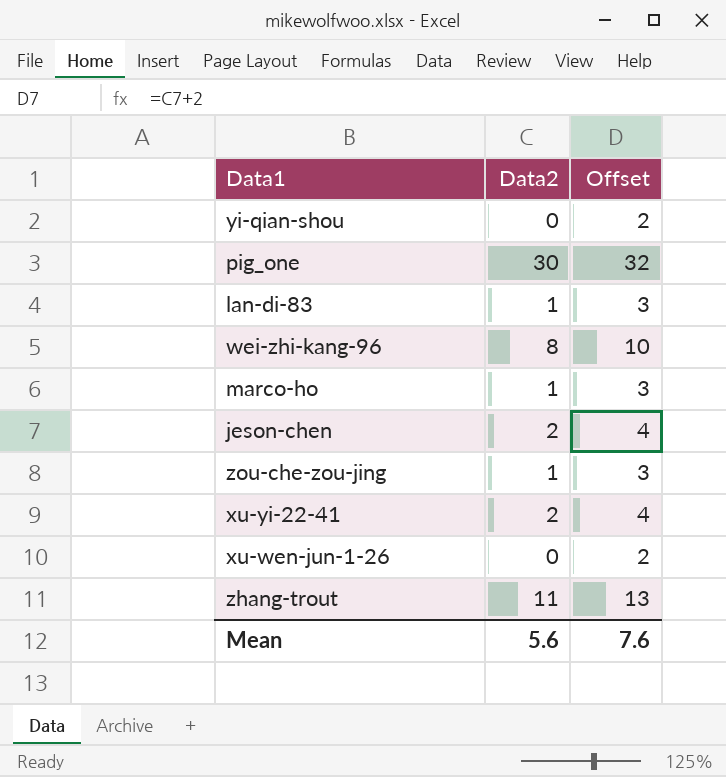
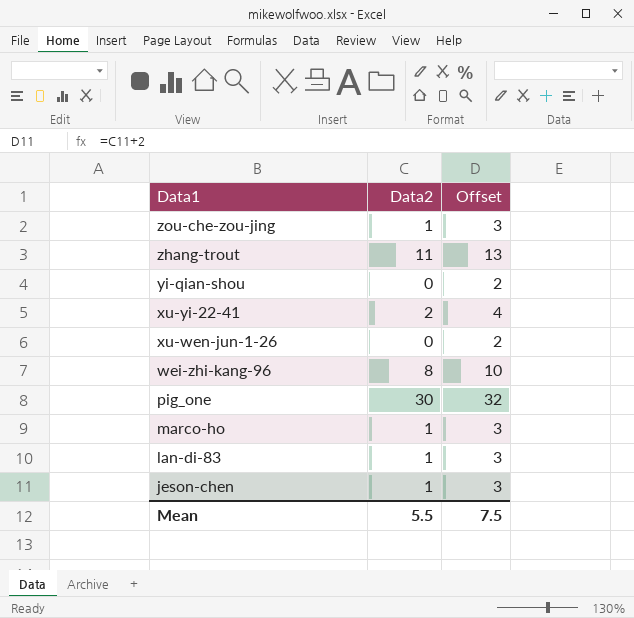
row order: none -> Data1 descending
jeson-chen | Data2: 2 -> 1
jeson-chen | Offset: 4 -> 3
Mean | Data2: 5.6 -> 5.5
Mean | Offset: 7.6 -> 7.5

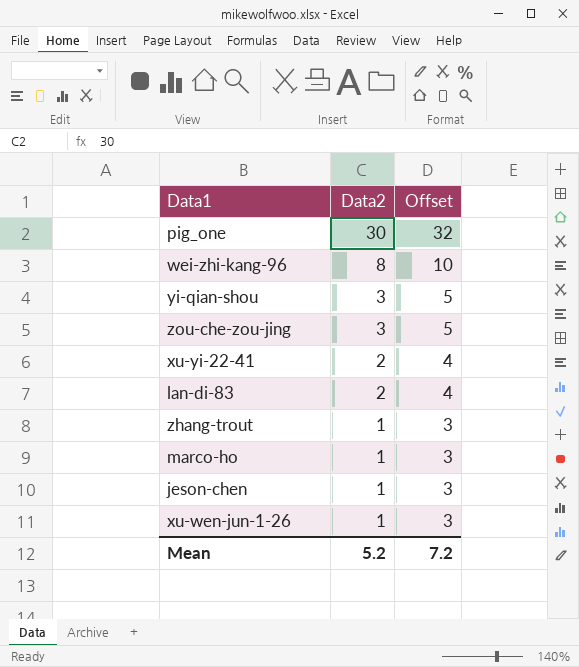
row order: Data1 descending -> Data2 descending
yi-qian-shou | Data2: 0 -> 3
yi-qian-shou | Offset: 2 -> 5
zou-che-zou-jing | Data2: 1 -> 3
zou-che-zou-jing | Offset: 3 -> 5
lan-di-83 | Data2: 1 -> 2
lan-di-83 | Offset: 3 -> 4
zhang-trout | Data2: 11 -> 1
zhang-trout | Offset: 13 -> 3
xu-wen-jun-1-26 | Data2: 0 -> 1
xu-wen-jun-1-26 | Offset: 2 -> 3
Mean | Data2: 5.5 -> 5.2
Mean | Offset: 7.5 -> 7.2

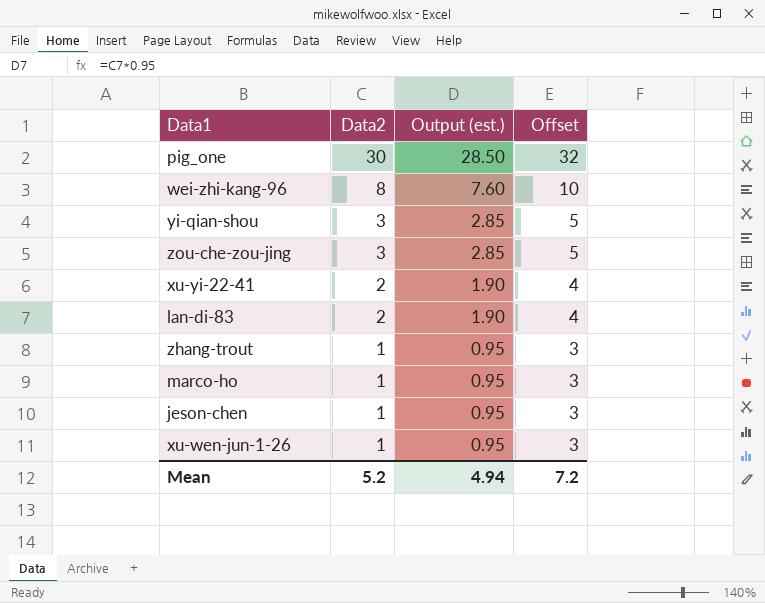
column Output (est.) | formula: none -> [Data2] * 0.95

